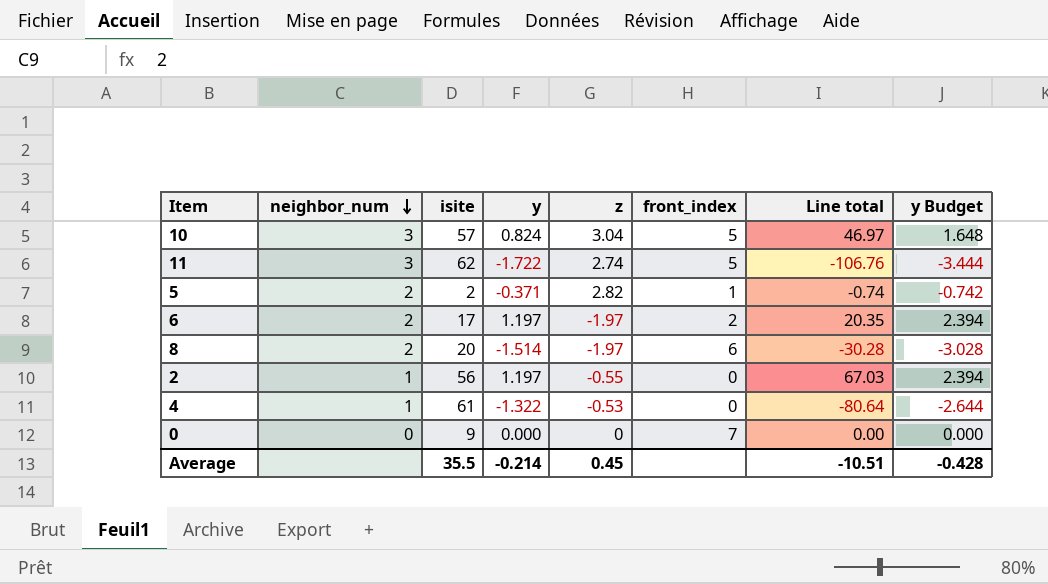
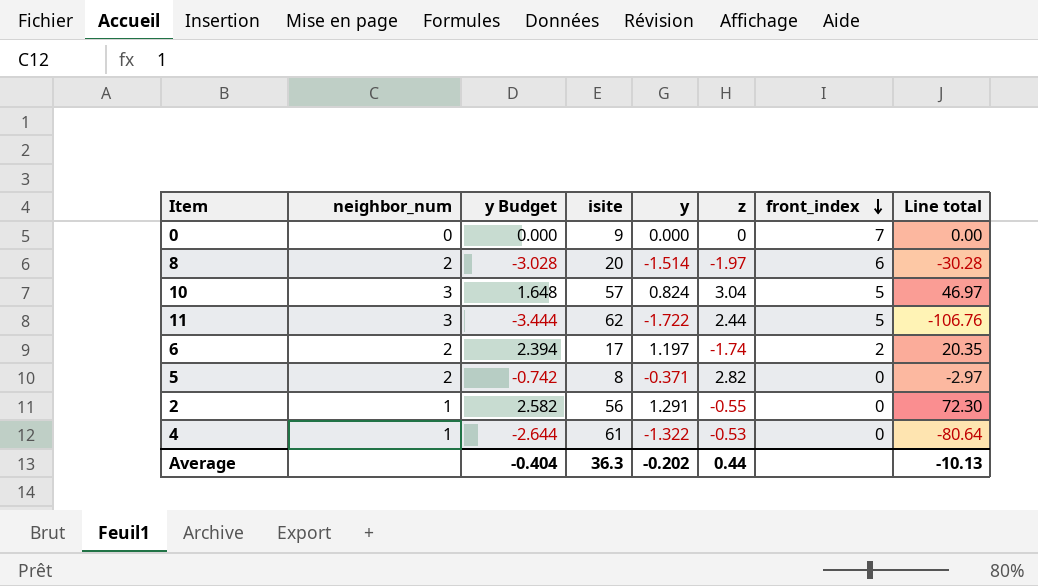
row order: neighbor_num descending -> front_index descending
column y Budget | position: 8 -> 3
11 | z: 2.74 -> 2.44
6 | z: -1.97 -> -1.74
5 | isite: 2 -> 8
5 | front_index: 1 -> 0
5 | Line total: -0.74 -> -2.97
2 | y Budget: 2.394 -> 2.582
2 | y: 1.197 -> 1.291
2 | Line total: 67.03 -> 72.30
Average | y Budget: -0.428 -> -0.404
Average | isite: 35.5 -> 36.3
Average | y: -0.214 -> -0.202
Average | z: 0.45 -> 0.44
Average | Line total: -10.51 -> -10.13

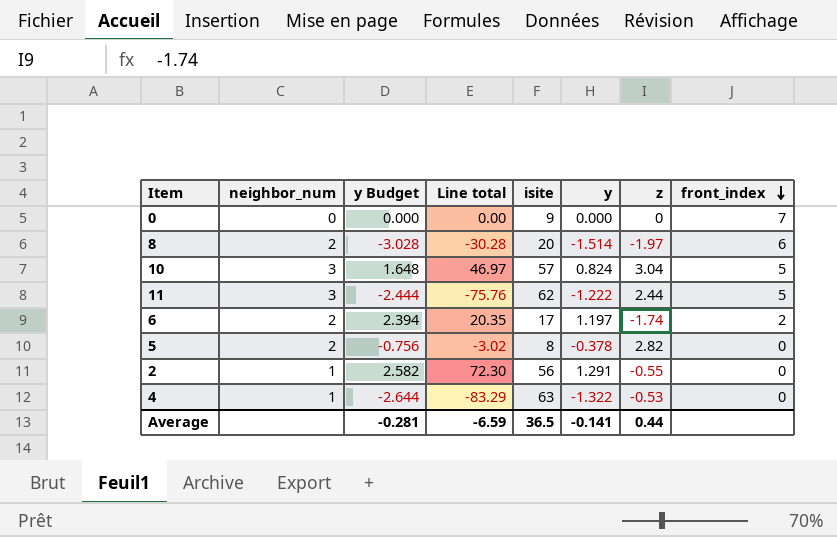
column Line total | position: 8 -> 4
11 | y Budget: -3.444 -> -2.444
11 | Line total: -106.76 -> -75.76
11 | y: -1.722 -> -1.222
5 | y Budget: -0.742 -> -0.756
5 | Line total: -2.97 -> -3.02
5 | y: -0.371 -> -0.378
4 | Line total: -80.64 -> -83.29
4 | isite: 61 -> 63
Average | y Budget: -0.404 -> -0.281
Average | Line total: -10.13 -> -6.59
Average | isite: 36.3 -> 36.5
Average | y: -0.202 -> -0.141

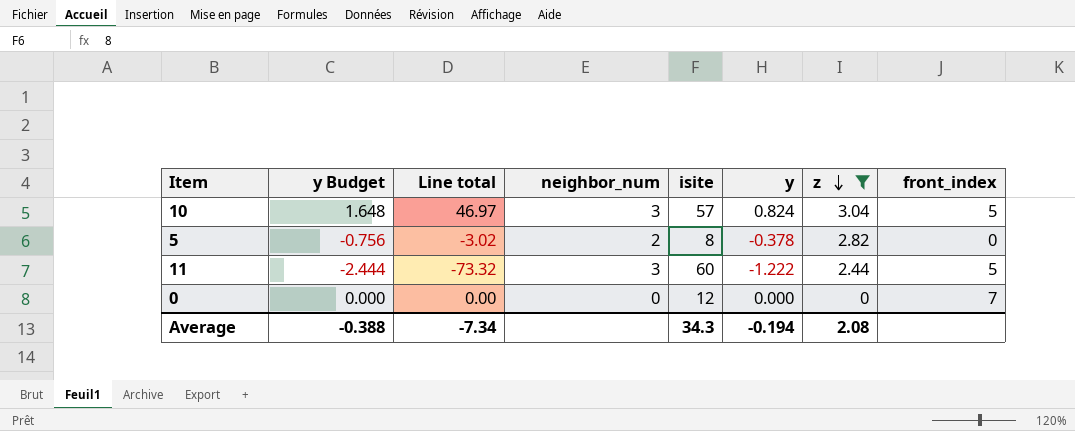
filter: none -> z >= 0
row order: front_index descending -> z descending
column neighbor_num | position: 2 -> 4
11 | Line total: -75.76 -> -73.32
11 | isite: 62 -> 60
0 | isite: 9 -> 12
Average | y Budget: -0.281 -> -0.388
Average | Line total: -6.59 -> -7.34
Average | isite: 36.5 -> 34.3
Average | y: -0.141 -> -0.194
Average | z: 0.44 -> 2.08

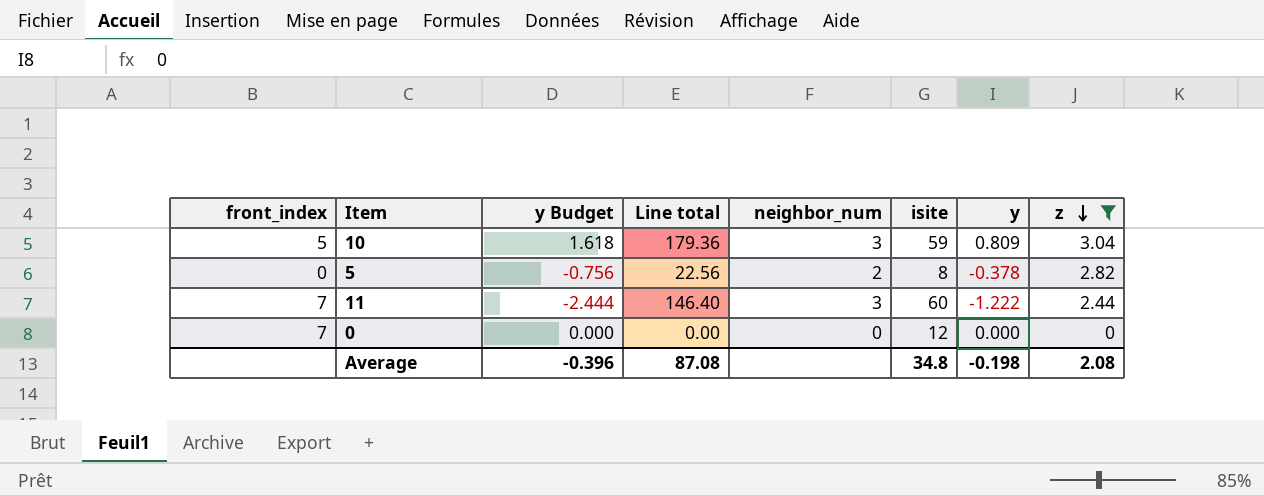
column front_index | position: 8 -> 1
column Line total | formula: [isite] * [y] -> [isite] * [z]
10 | y Budget: 1.648 -> 1.618
10 | isite: 57 -> 59
10 | y: 0.824 -> 0.809
11 | front_index: 5 -> 7
Average | y Budget: -0.388 -> -0.396
Average | Line total: -7.34 -> 87.08
Average | isite: 34.3 -> 34.8
Average | y: -0.194 -> -0.198

